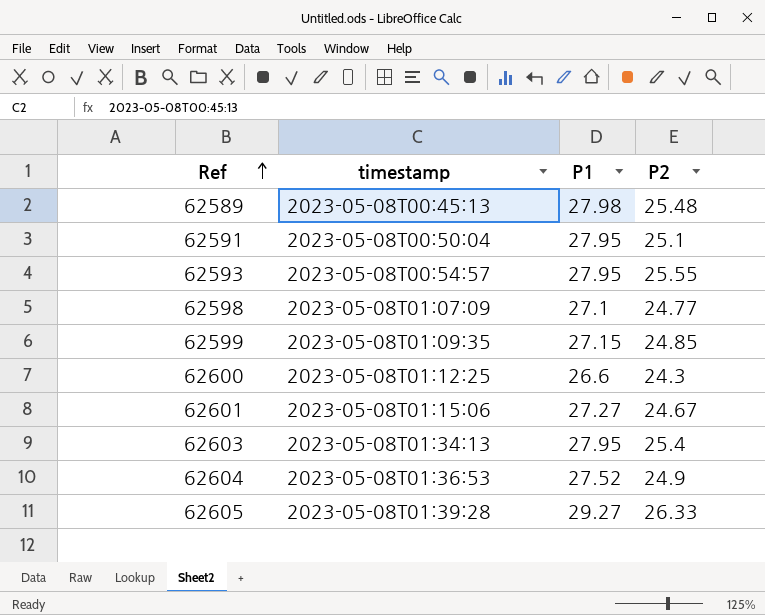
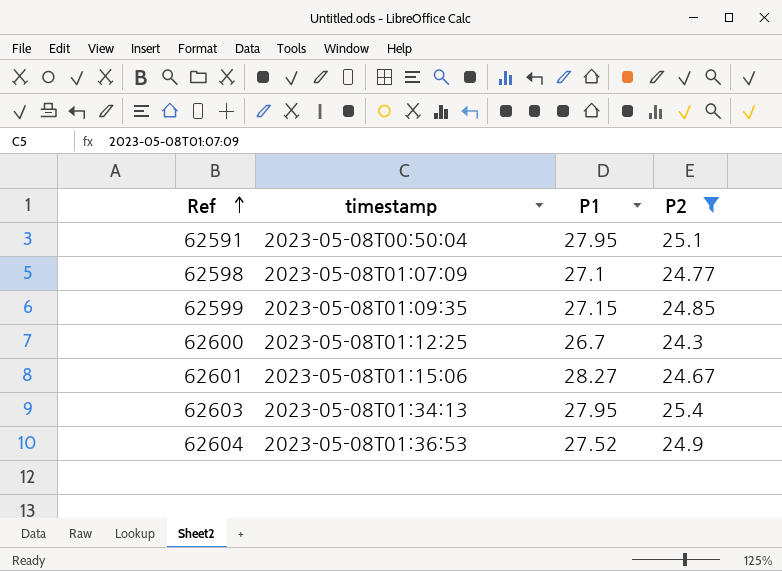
filter: none -> P2 <= 25.4
62600 | P1: 26.6 -> 26.7
62601 | P1: 27.27 -> 28.27

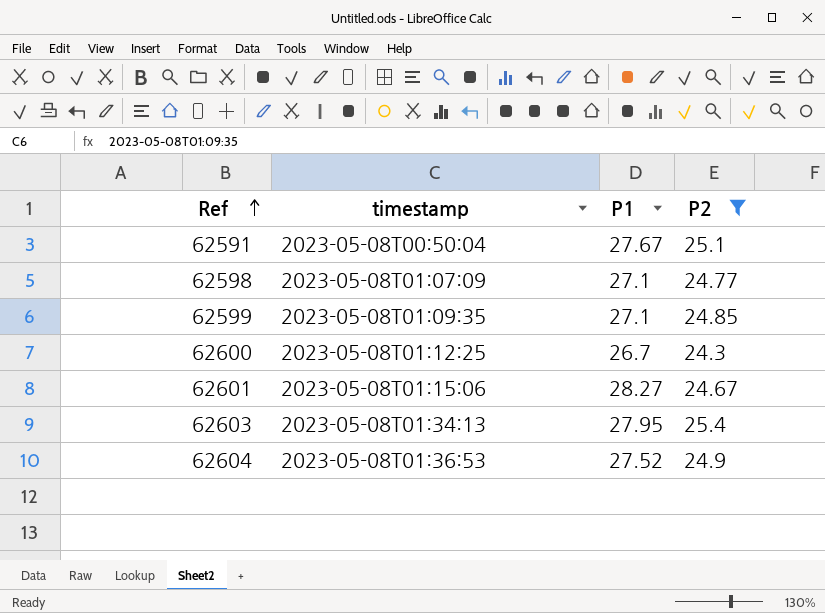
62591 | P1: 27.95 -> 27.67
62599 | P1: 27.15 -> 27.1

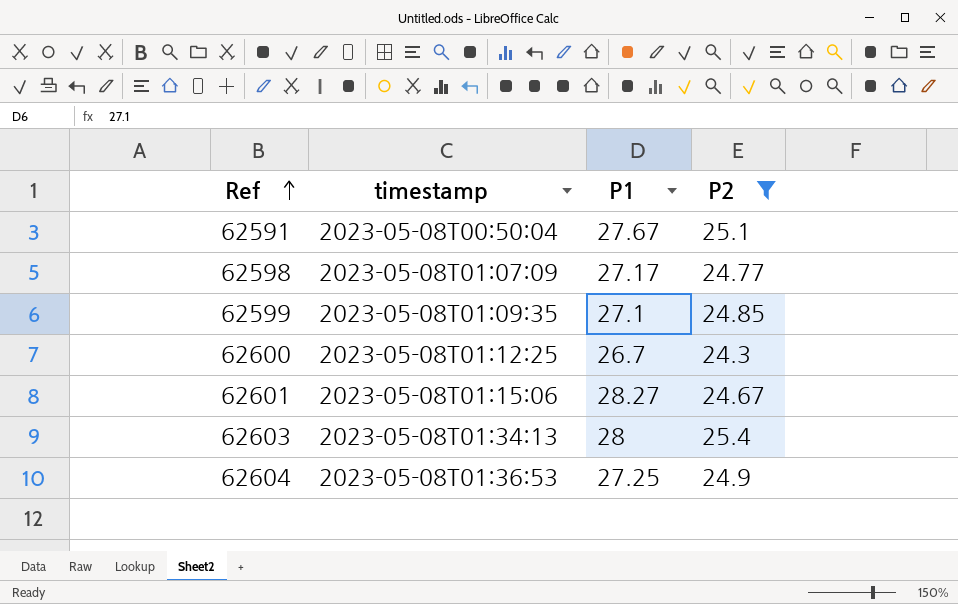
62598 | P1: 27.1 -> 27.17
62603 | P1: 27.95 -> 28
62604 | P1: 27.52 -> 27.25

